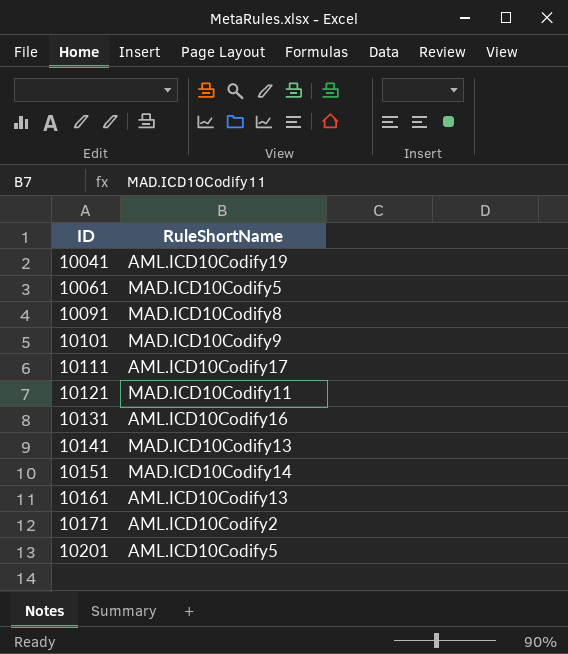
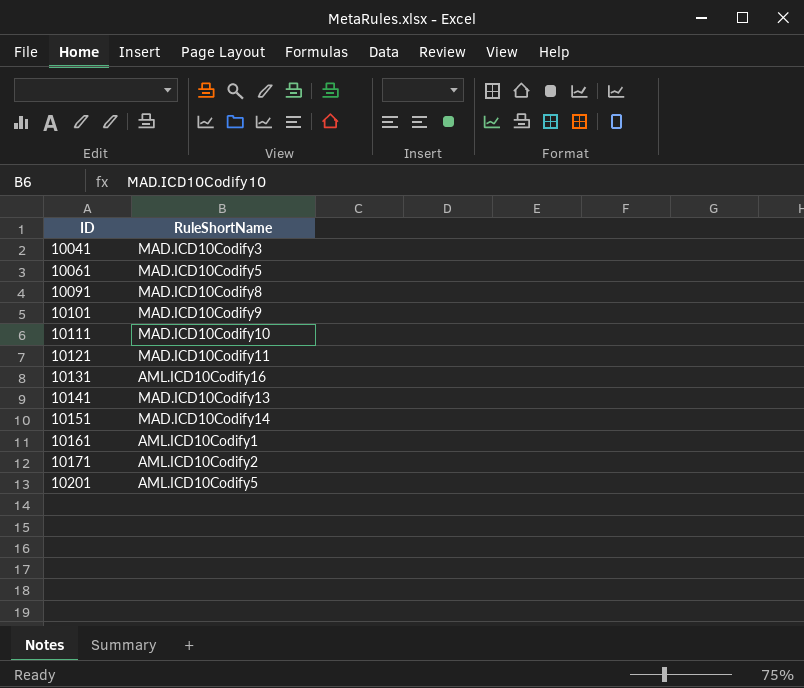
10041 | RuleShortName: AML.ICD10Codify19 -> MAD.ICD10Codify3
10111 | RuleShortName: AML.ICD10Codify17 -> MAD.ICD10Codify10
10161 | RuleShortName: AML.ICD10Codify13 -> AML.ICD10Codify1

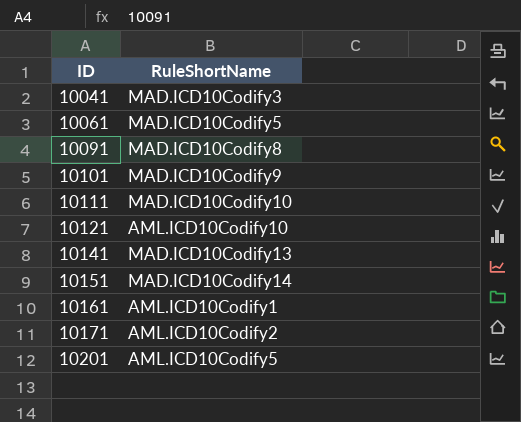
row 10131: AML.ICD10Codify16 -> none
10121 | RuleShortName: MAD.ICD10Codify11 -> AML.ICD10Codify10

